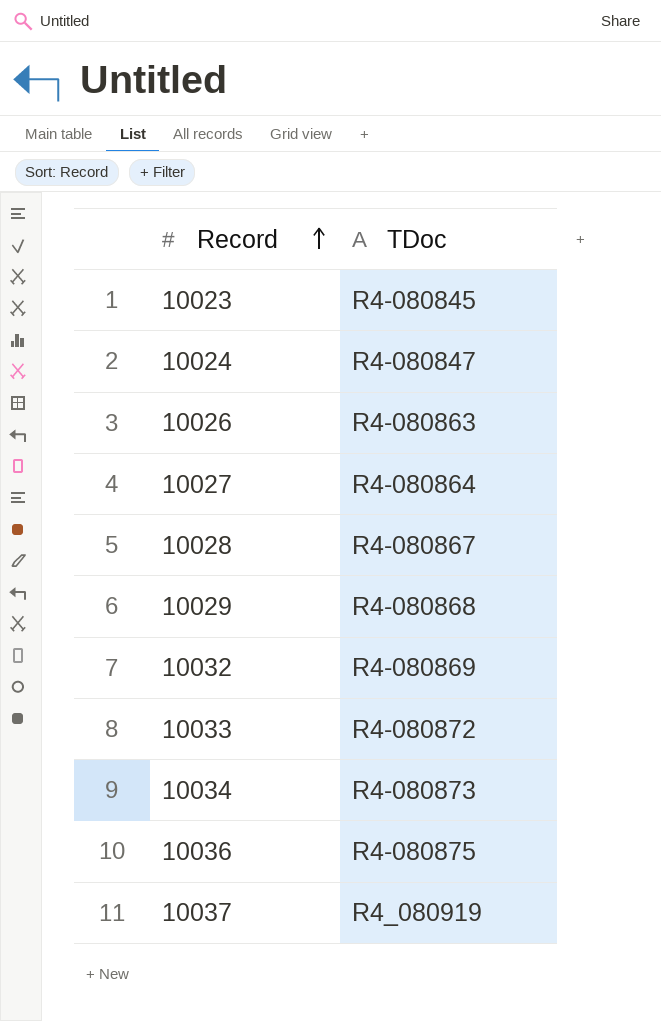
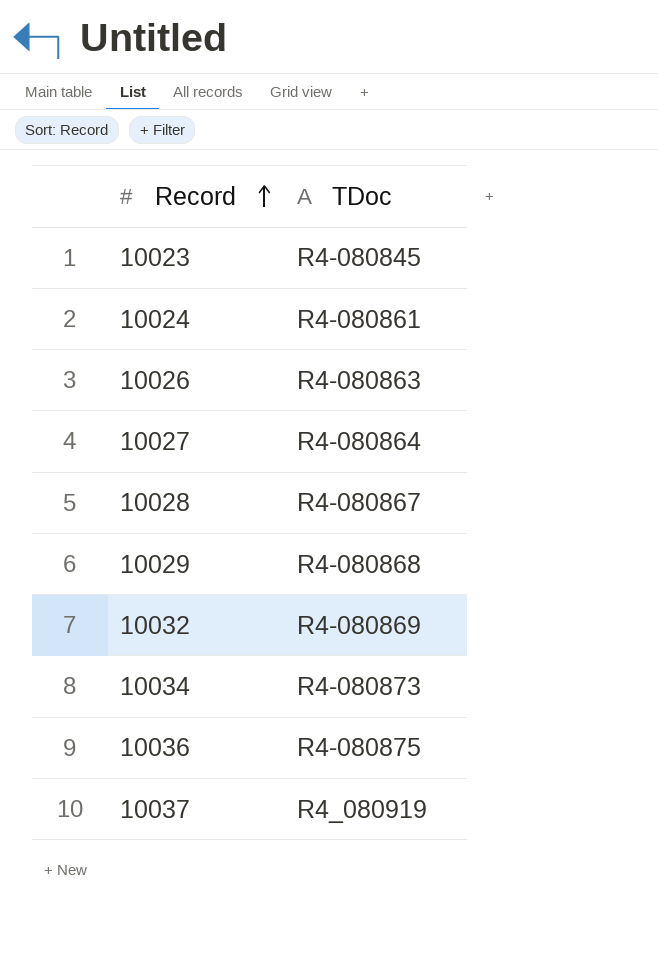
row 10033: R4-080872 -> none
10024 | TDoc: R4-080847 -> R4-080861

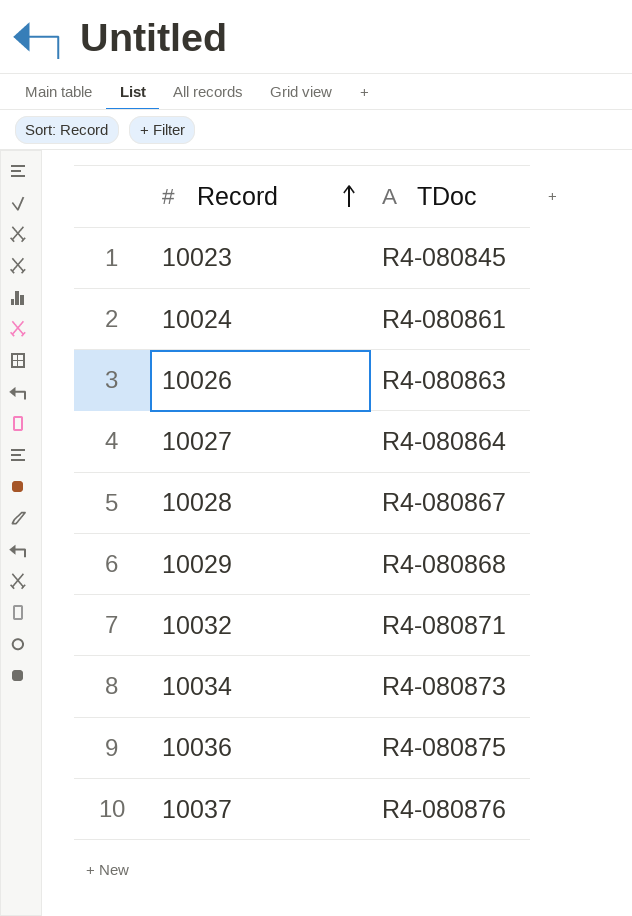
10032 | TDoc: R4-080869 -> R4-080871
10037 | TDoc: R4_080919 -> R4-080876

